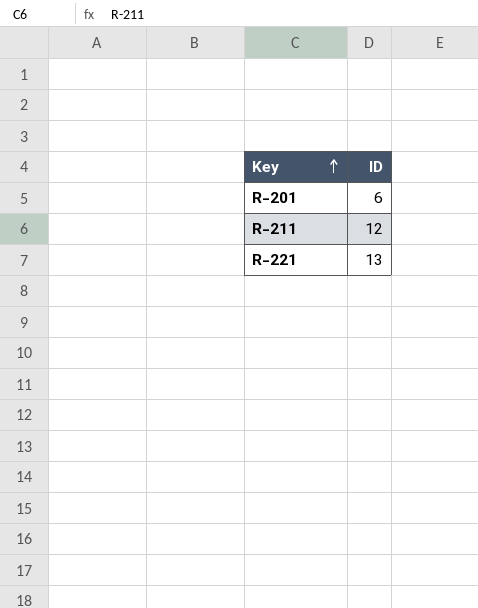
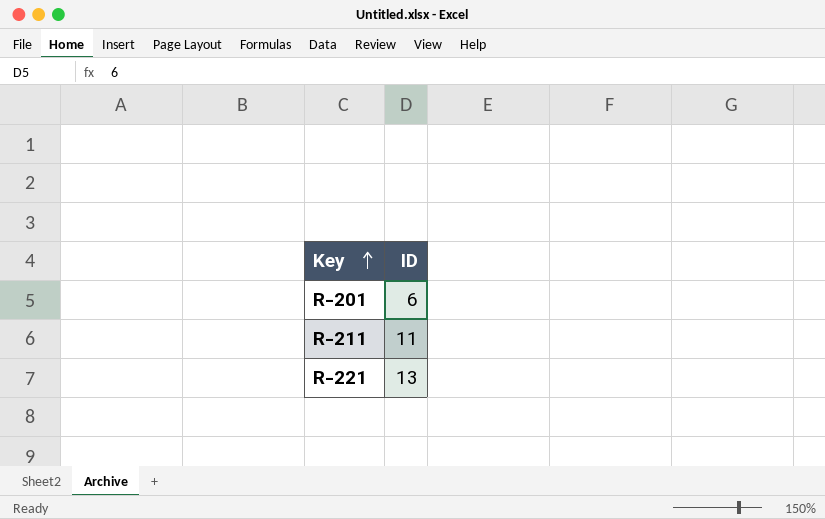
R-211 | ID: 12 -> 11

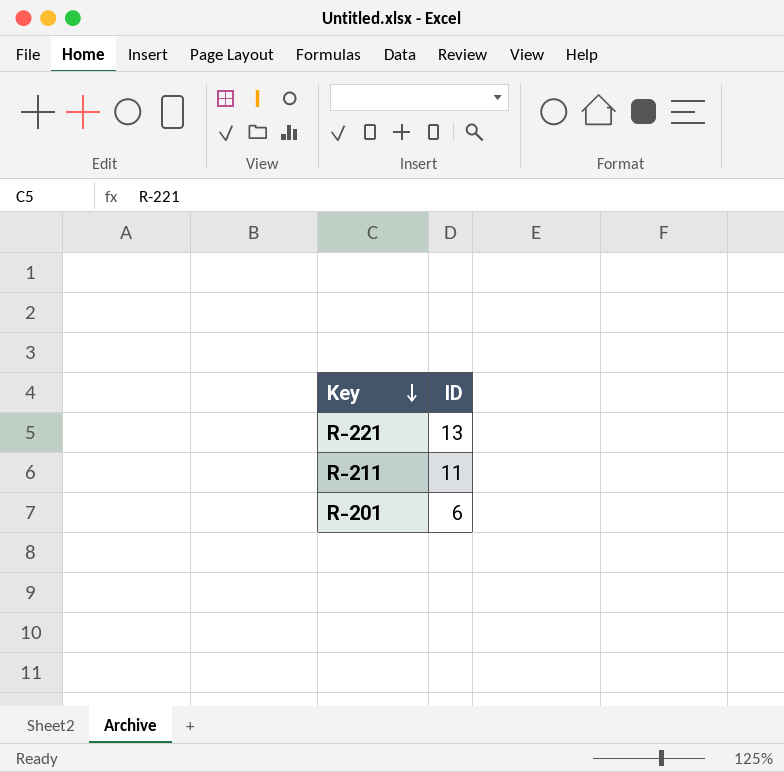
row order: Key ascending -> Key descending

